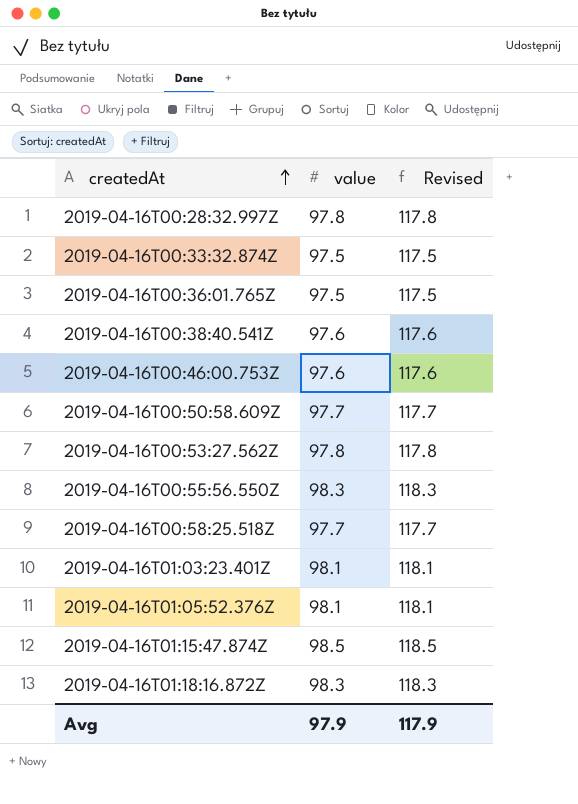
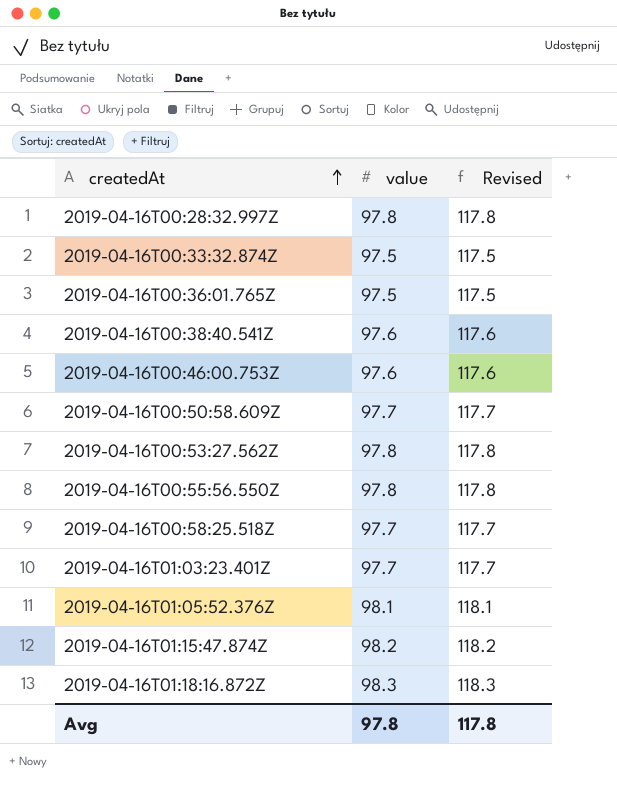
2019-04-16T00:55:56.550Z | value: 98.3 -> 97.8
2019-04-16T00:55:56.550Z | Revised: 118.3 -> 117.8
2019-04-16T01:03:23.401Z | value: 98.1 -> 97.7
2019-04-16T01:03:23.401Z | Revised: 118.1 -> 117.7
2019-04-16T01:15:47.874Z | value: 98.5 -> 98.2
2019-04-16T01:15:47.874Z | Revised: 118.5 -> 118.2
Avg | value: 97.9 -> 97.8
Avg | Revised: 117.9 -> 117.8

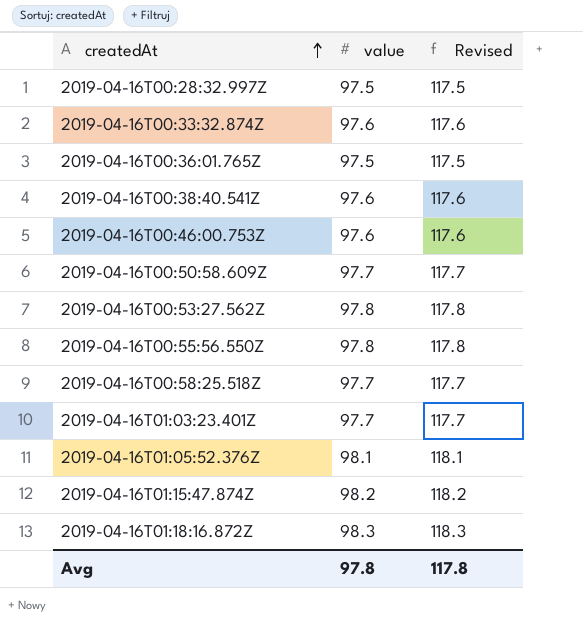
2019-04-16T00:28:32.997Z | value: 97.8 -> 97.5
2019-04-16T00:28:32.997Z | Revised: 117.8 -> 117.5
2019-04-16T00:33:32.874Z | value: 97.5 -> 97.6
2019-04-16T00:33:32.874Z | Revised: 117.5 -> 117.6

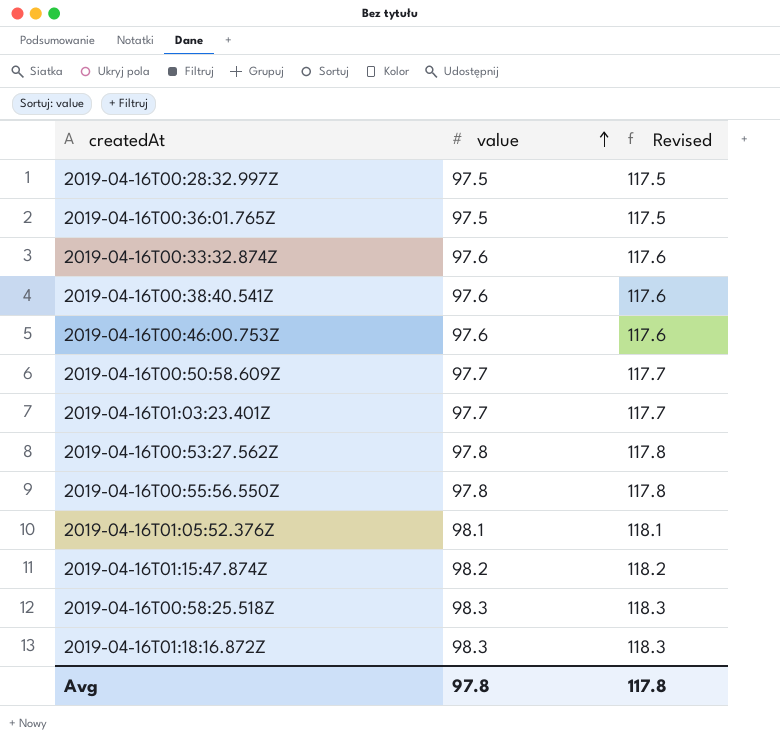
row order: createdAt ascending -> value ascending
2019-04-16T00:58:25.518Z | value: 97.7 -> 98.3
2019-04-16T00:58:25.518Z | Revised: 117.7 -> 118.3

